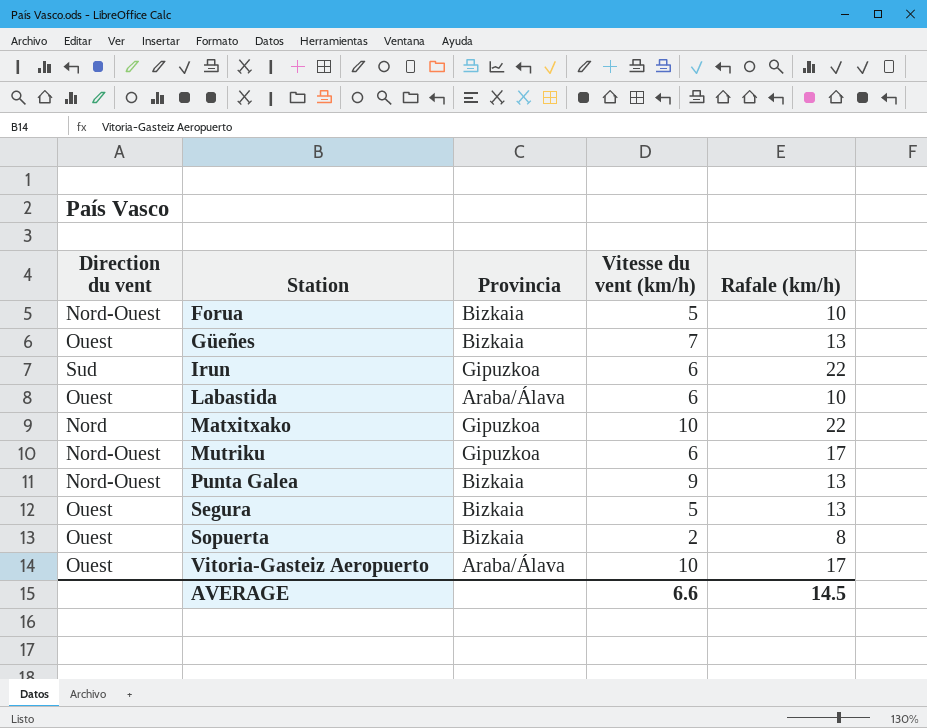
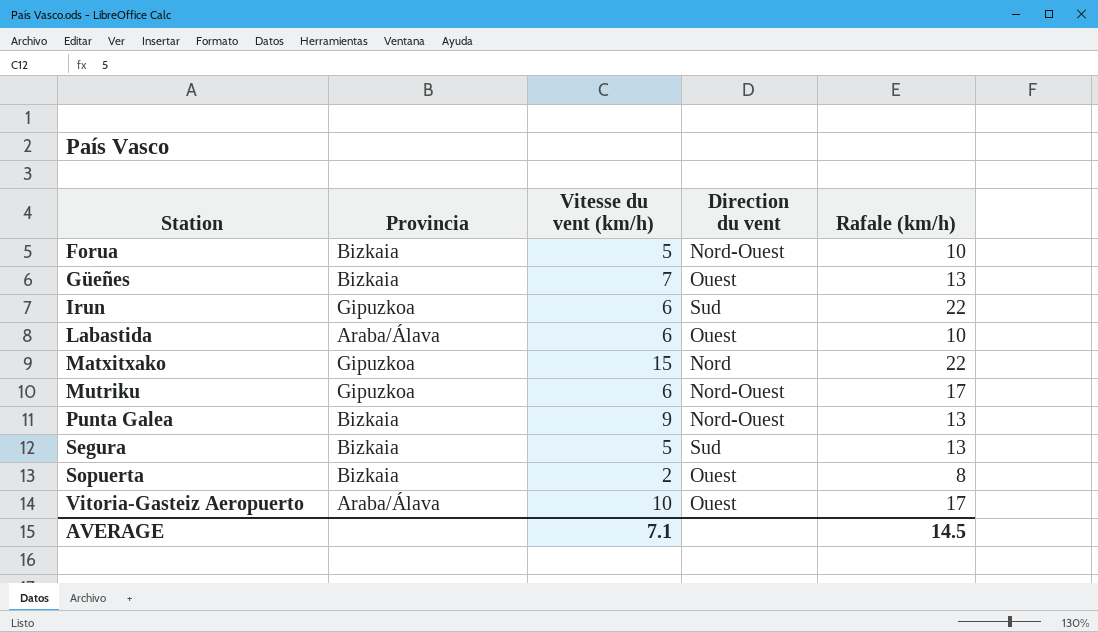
column Direction du vent | position: 1 -> 4
Matxitxako | Vitesse du vent (km/h): 10 -> 15
Segura | Direction du vent: Ouest -> Sud
AVERAGE | Vitesse du vent (km/h): 6.6 -> 7.1

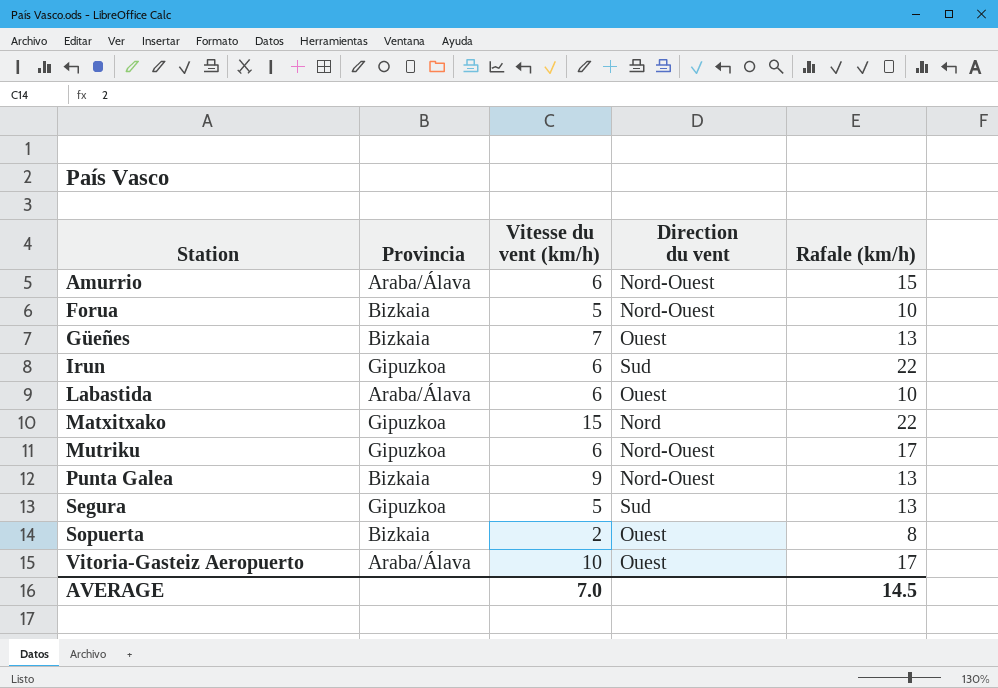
row Amurrio: none -> Araba/Álava | 6 | Nord-Ouest | 15
Segura | Provincia: Bizkaia -> Gipuzkoa
AVERAGE | Vitesse du vent (km/h): 7.1 -> 7.0

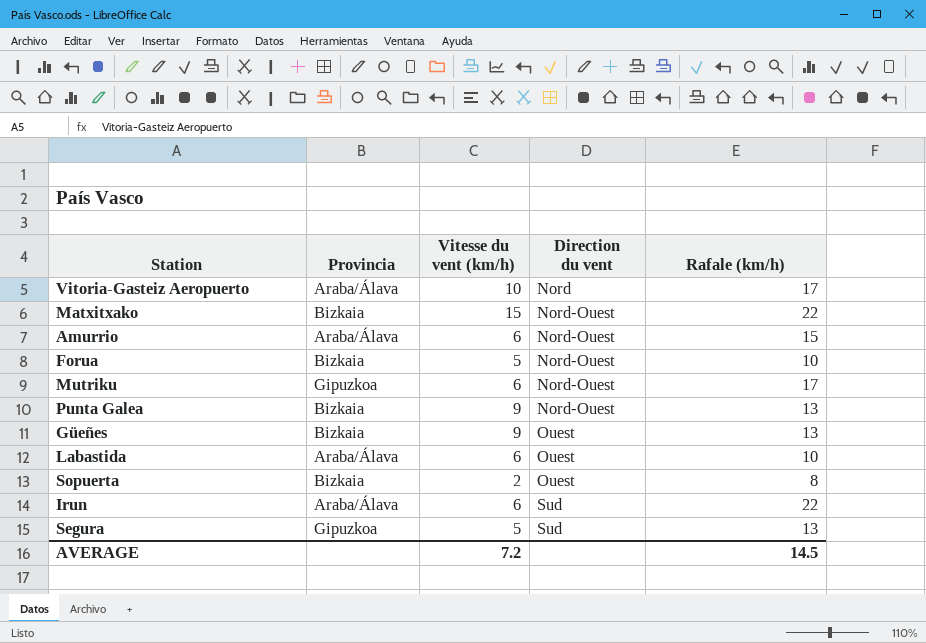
row order: Station ascending -> Direction du vent ascending
Vitoria-Gasteiz Aeropuerto | Direction du vent: Ouest -> Nord
Matxitxako | Provincia: Gipuzkoa -> Bizkaia
Matxitxako | Direction du vent: Nord -> Nord-Ouest
Güeñes | Vitesse du vent (km/h): 7 -> 9
Irun | Provincia: Gipuzkoa -> Araba/Álava
AVERAGE | Vitesse du vent (km/h): 7.0 -> 7.2

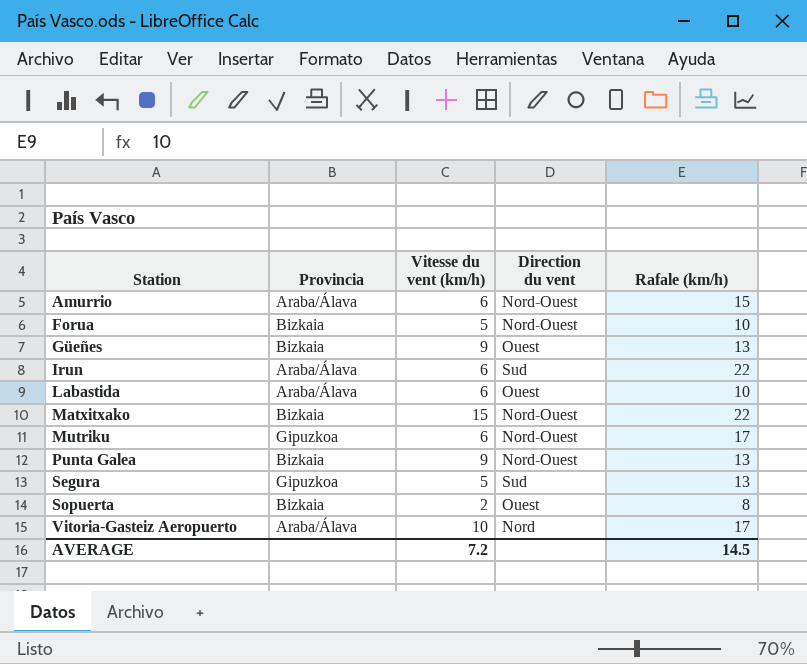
row order: Direction du vent ascending -> Station ascending

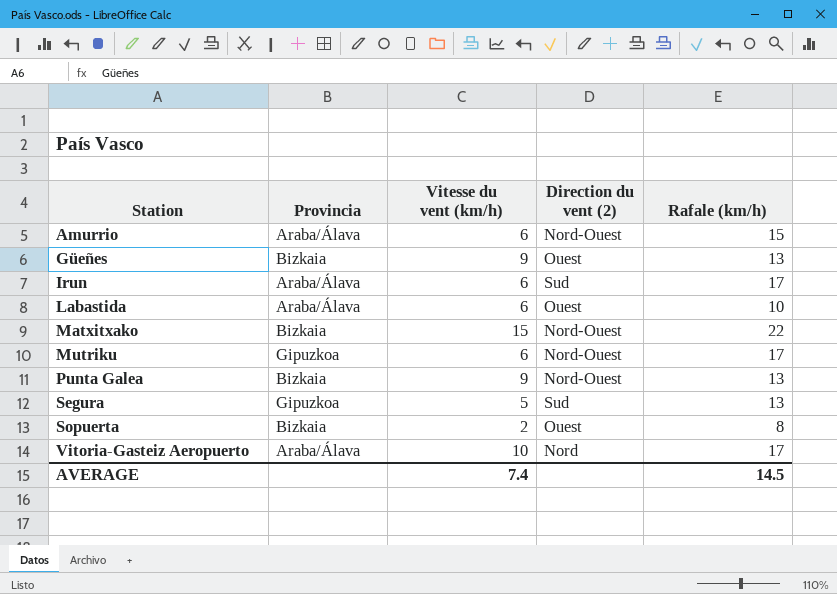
column name: Direction du vent -> Direction du vent (2)
row Forua: Bizkaia | 5 | Nord-Ouest | 10 -> none
Irun | Rafale (km/h): 22 -> 17
AVERAGE | Vitesse du vent (km/h): 7.2 -> 7.4

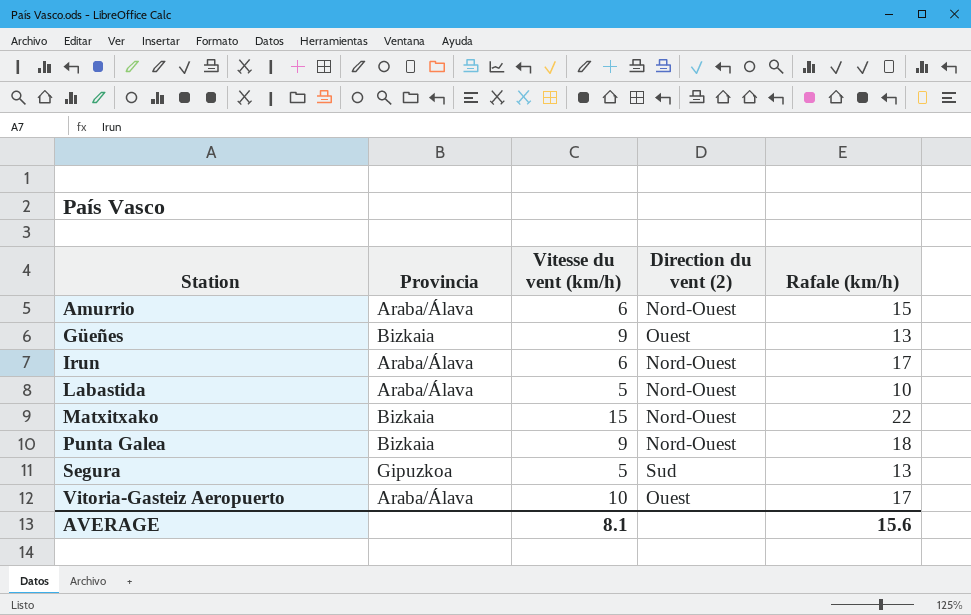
row Mutriku: Gipuzkoa | 6 | Nord-Ouest | 17 -> none
row Sopuerta: Bizkaia | 2 | Ouest | 8 -> none
Irun | Direction du vent (2): Sud -> Nord-Ouest
Labastida | Vitesse du vent (km/h): 6 -> 5
Labastida | Direction du vent (2): Ouest -> Nord-Ouest
Punta Galea | Rafale (km/h): 13 -> 18
Vitoria-Gasteiz Aeropuerto | Direction du vent (2): Nord -> Ouest
AVERAGE | Vitesse du vent (km/h): 7.4 -> 8.1
AVERAGE | Rafale (km/h): 14.5 -> 15.6

